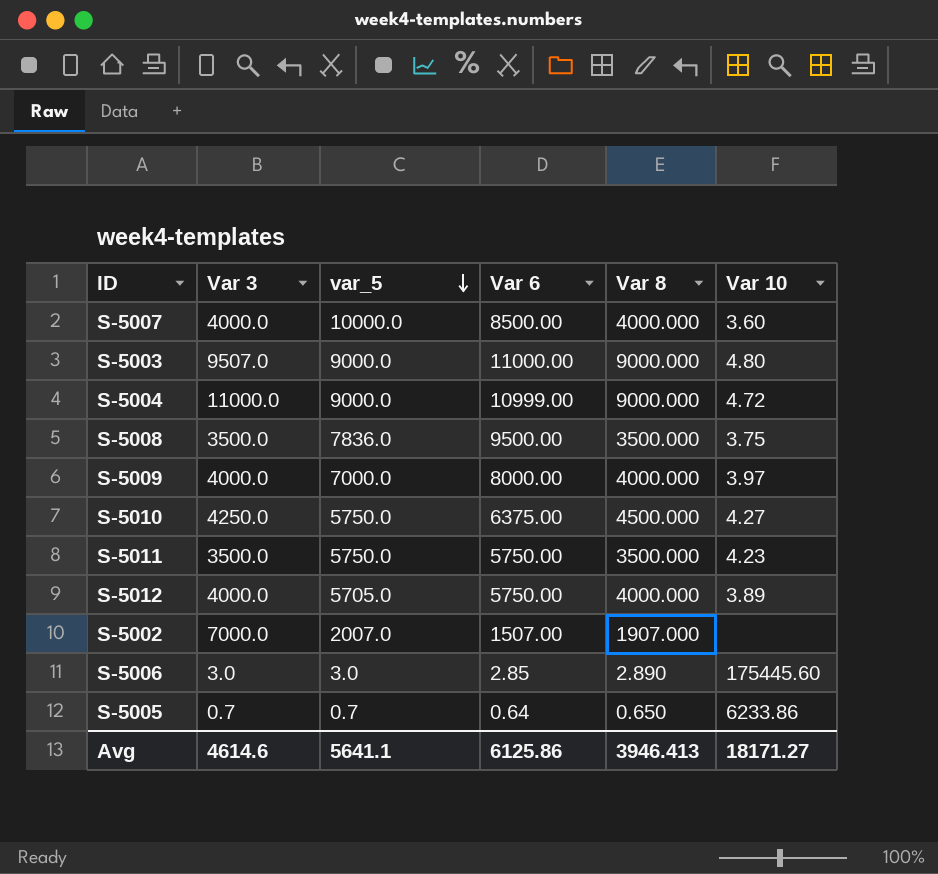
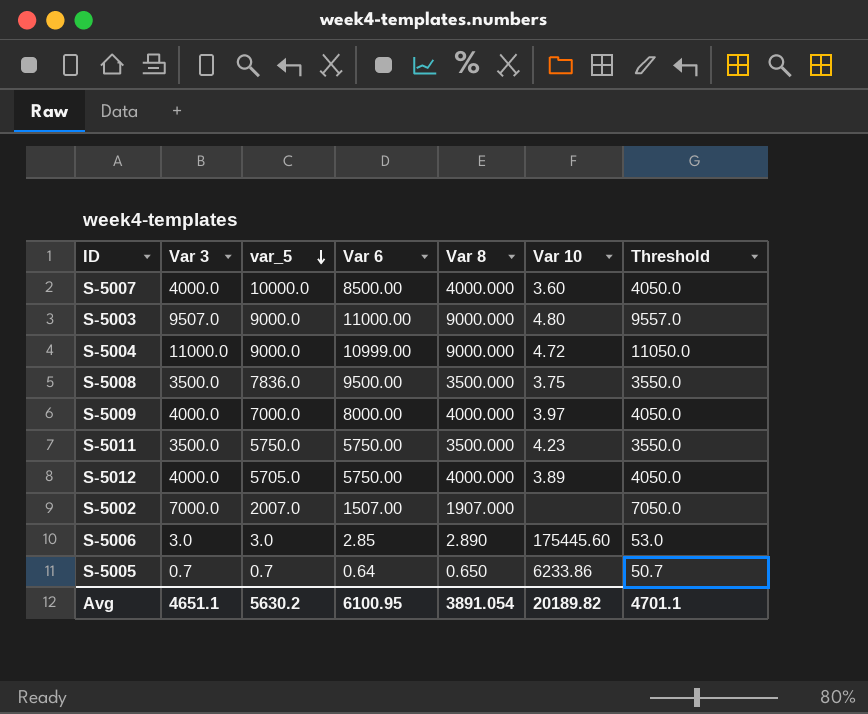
column Threshold | formula: none -> [Var 3] + 50
row S-5010: 4250.0 | 5750.0 | 6375.00 | 4500.000 | 4.27 -> none
Avg | Var 3: 4614.6 -> 4651.1
Avg | var_5: 5641.1 -> 5630.2
Avg | Var 6: 6125.86 -> 6100.95
Avg | Var 8: 3946.413 -> 3891.054
Avg | Var 10: 18171.27 -> 20189.82

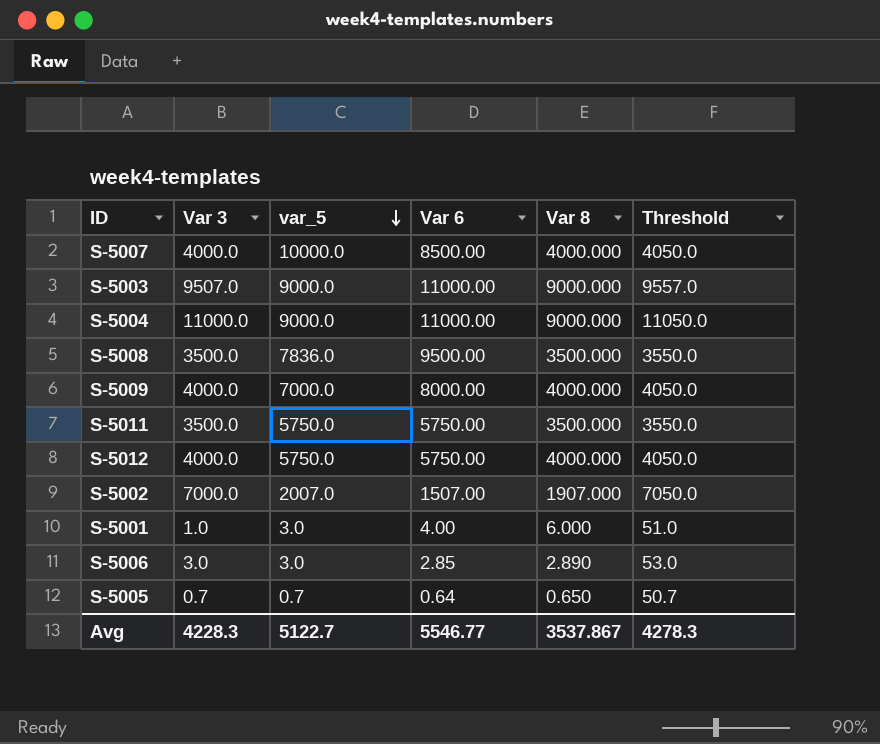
column Var 10 | position: 6 -> none
S-5004 | Var 6: 10999.00 -> 11000.00
S-5012 | var_5: 5705.0 -> 5750.0
row S-5001: none -> 1.0 | 3.0 | 4.00 | 6.000 | 51.0
Avg | Var 3: 4651.1 -> 4228.3
Avg | var_5: 5630.2 -> 5122.7
Avg | Var 6: 6100.95 -> 5546.77
Avg | Var 8: 3891.054 -> 3537.867
Avg | Threshold: 4701.1 -> 4278.3

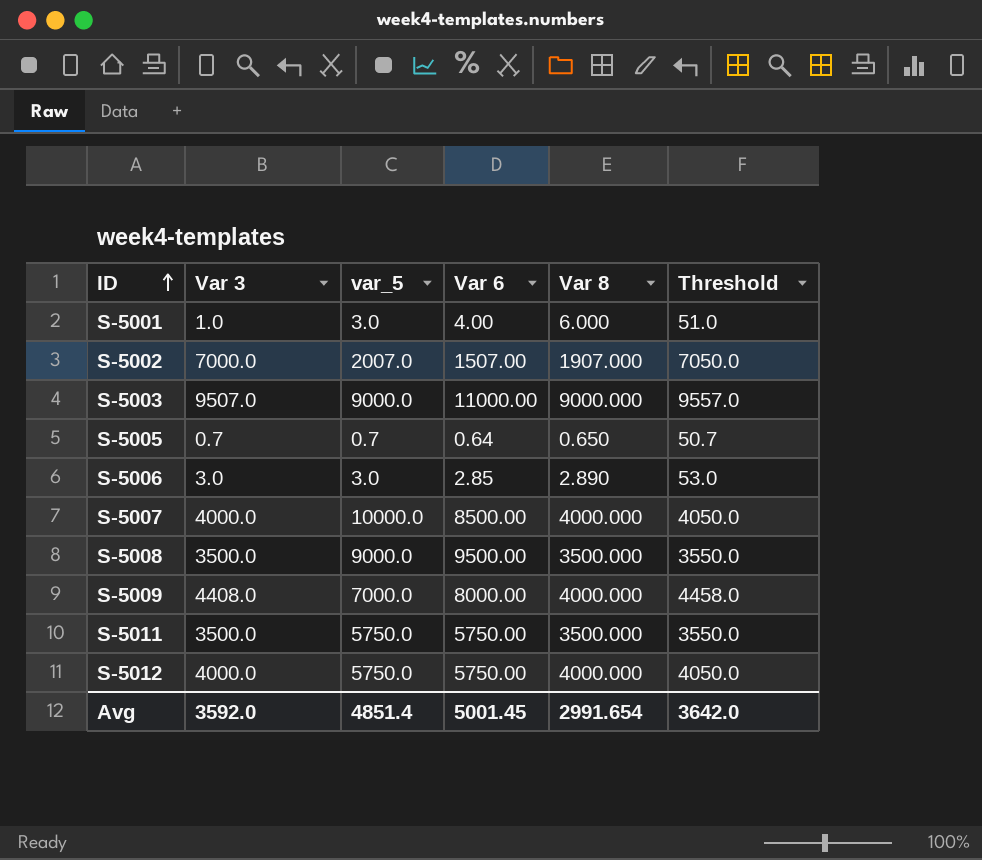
row order: var_5 descending -> ID ascending
row S-5004: 11000.0 | 9000.0 | 11000.00 | 9000.000 | 11050.0 -> none
S-5008 | var_5: 7836.0 -> 9000.0
S-5009 | Var 3: 4000.0 -> 4408.0
S-5009 | Threshold: 4050.0 -> 4458.0
Avg | Var 3: 4228.3 -> 3592.0
Avg | var_5: 5122.7 -> 4851.4
Avg | Var 6: 5546.77 -> 5001.45
Avg | Var 8: 3537.867 -> 2991.654
Avg | Threshold: 4278.3 -> 3642.0

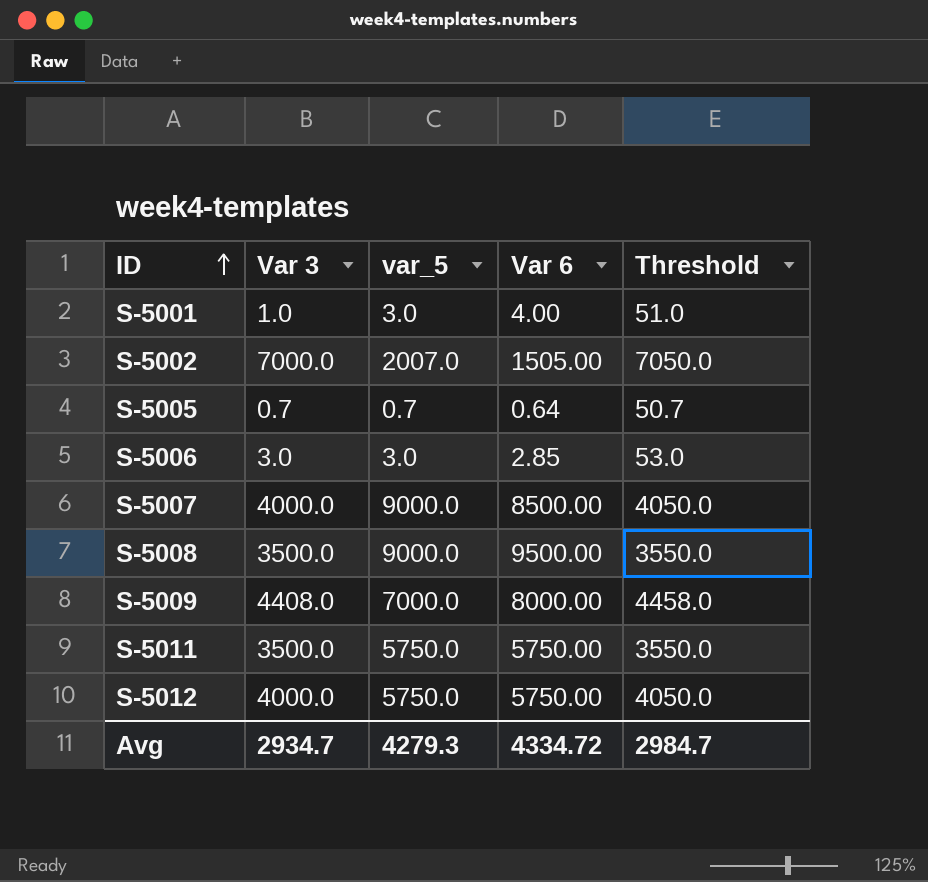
column Var 8 | position: 5 -> none
row S-5003: 9507.0 | 9000.0 | 11000.00 | 9000.000 | 9557.0 -> none
S-5002 | Var 6: 1507.00 -> 1505.00
S-5007 | var_5: 10000.0 -> 9000.0
Avg | Var 3: 3592.0 -> 2934.7
Avg | var_5: 4851.4 -> 4279.3
Avg | Var 6: 5001.45 -> 4334.72
Avg | Threshold: 3642.0 -> 2984.7

